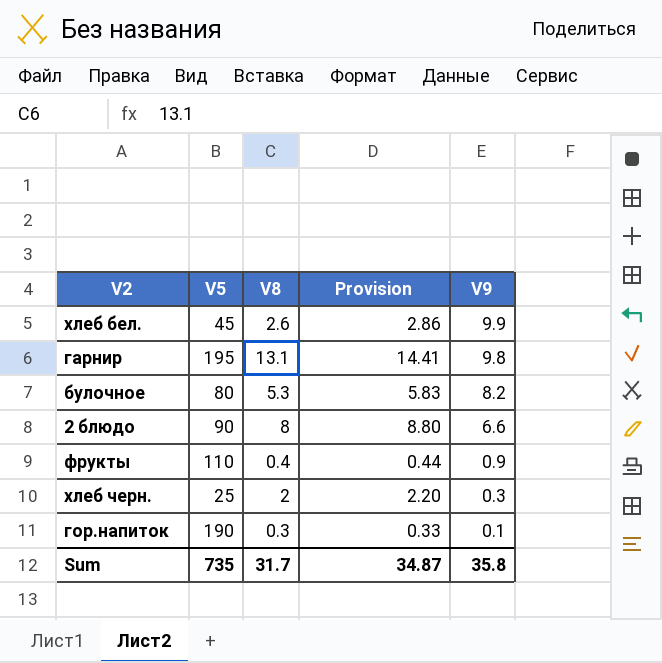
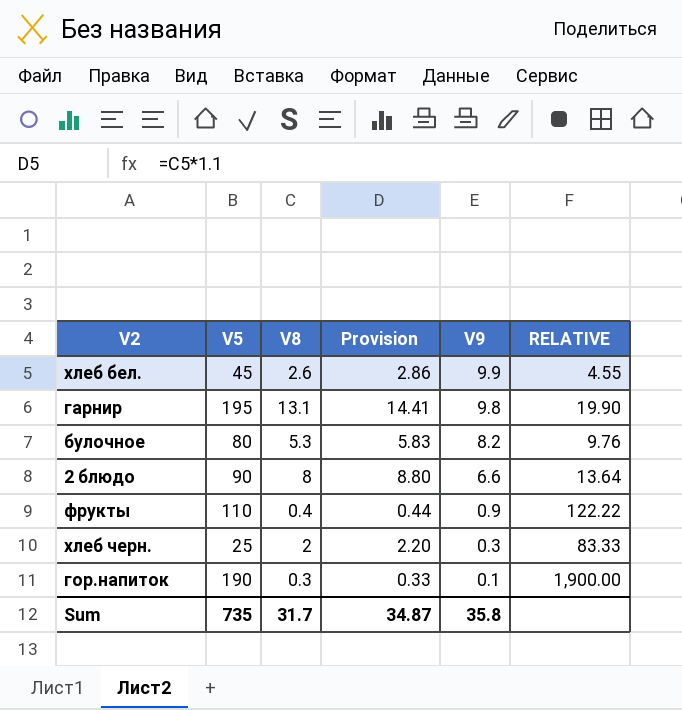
column RELATIVE | formula: none -> [V5] / [V9]

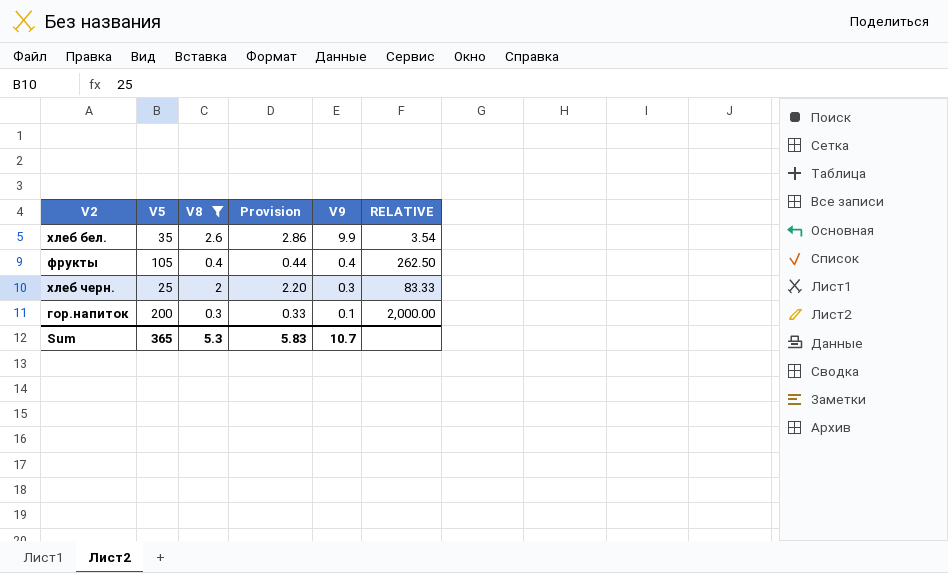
filter: none -> V8 <= 2.6
хлеб бел. | V5: 45 -> 35
хлеб бел. | RELATIVE: 4.55 -> 3.54
фрукты | V5: 110 -> 105
фрукты | V9: 0.9 -> 0.4
фрукты | RELATIVE: 122.22 -> 262.50
гор.напиток | V5: 190 -> 200
гор.напиток | RELATIVE: 1,900.00 -> 2,000.00
Sum | V5: 735 -> 365
Sum | V8: 31.7 -> 5.3
Sum | Provision: 34.87 -> 5.83
Sum | V9: 35.8 -> 10.7

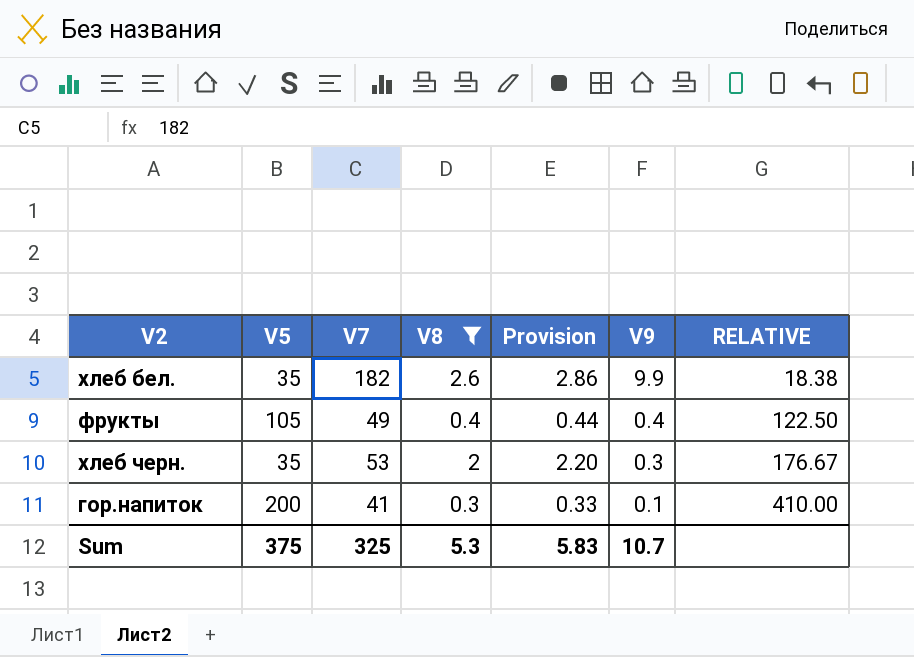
column V7 | position: none -> 3
column RELATIVE | formula: [V5] / [V9] -> [V7] / [V9]
хлеб черн. | V5: 25 -> 35
Sum | V5: 365 -> 375

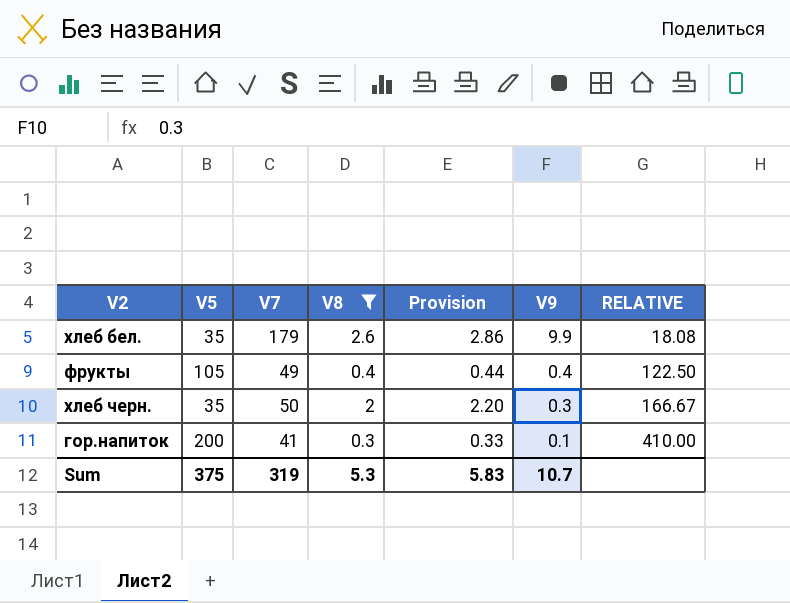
хлеб бел. | V7: 182 -> 179
хлеб бел. | RELATIVE: 18.38 -> 18.08
хлеб черн. | V7: 53 -> 50
хлеб черн. | RELATIVE: 176.67 -> 166.67
Sum | V7: 325 -> 319

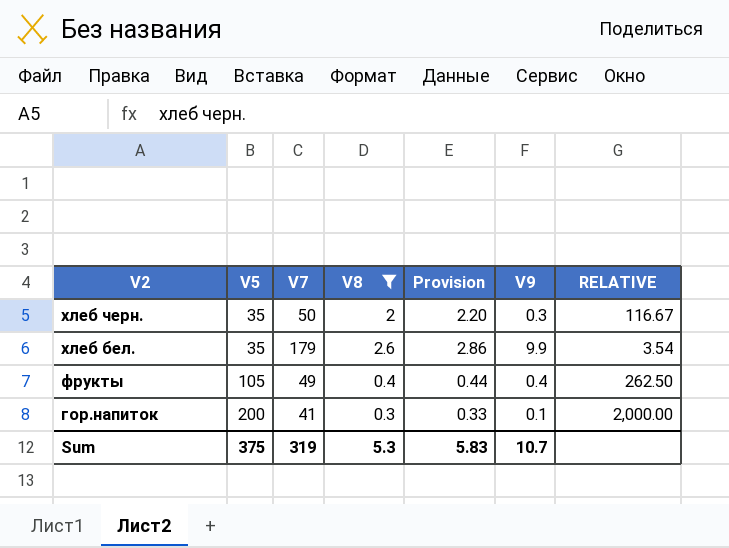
row order: V9 descending -> V2 descending
column RELATIVE | formula: [V7] / [V9] -> [V5] / [V9]

